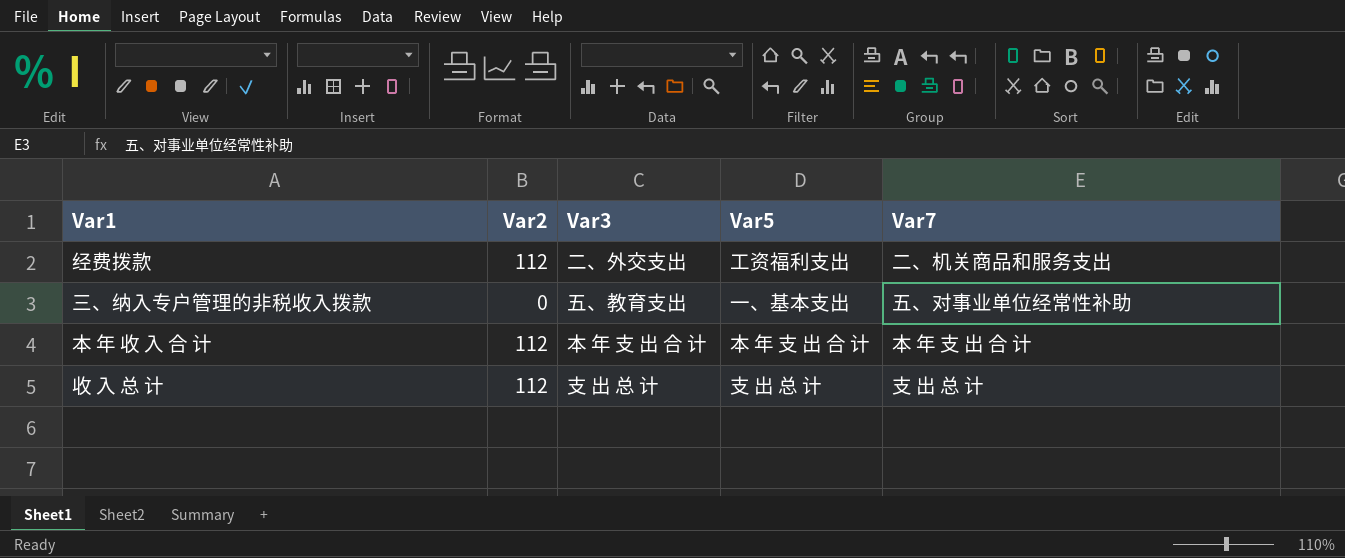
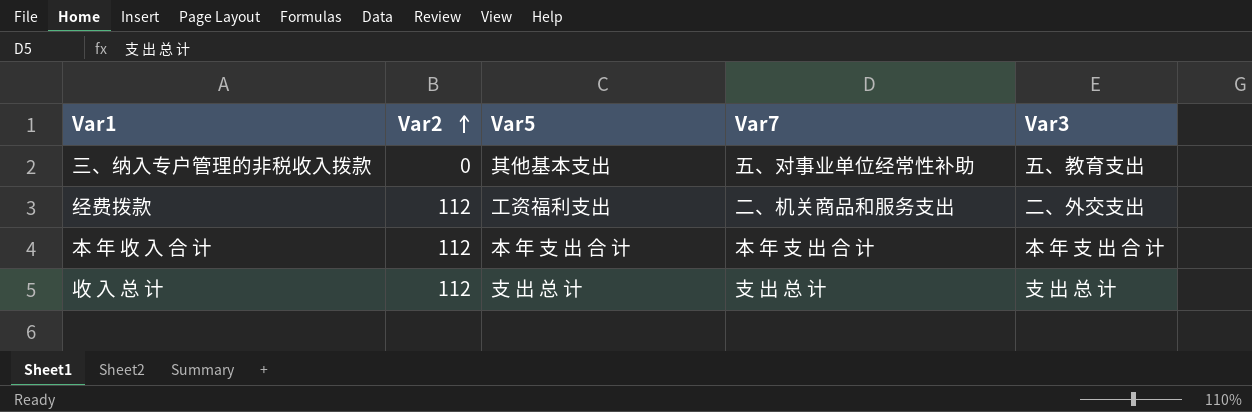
row order: none -> Var2 ascending
column Var3 | position: 3 -> 5
三、纳入专户管理的非税收入拨款 | Var5: 一、基本支出 -> 其他基本支出

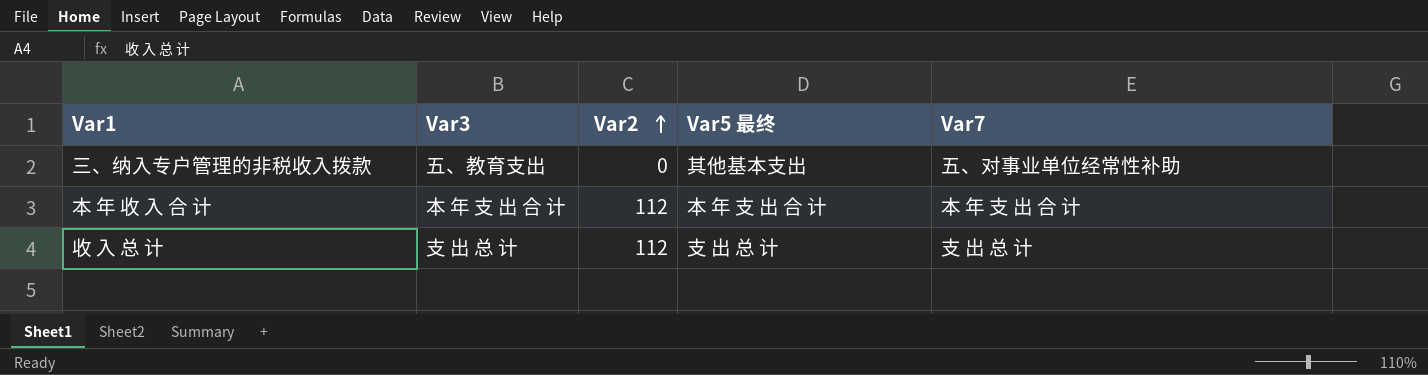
column Var3 | position: 5 -> 2
column name: Var5 -> Var5 最终
row 经费拨款: 112 | 工资福利支出 | 二、机关商品和服务支出 | 二、外交支出 -> none

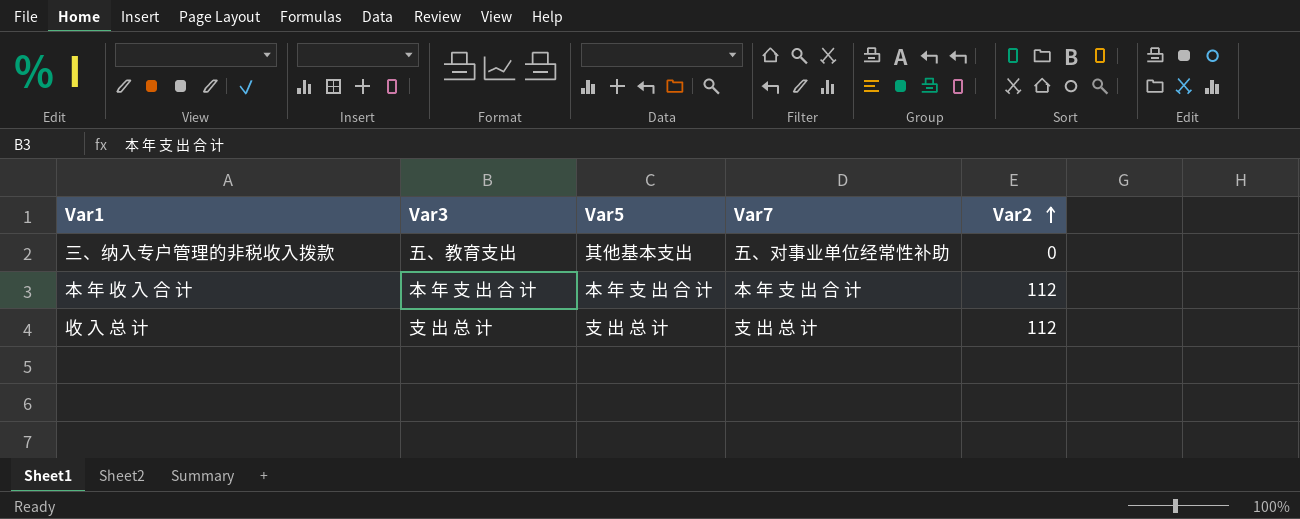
column name: Var5 最终 -> Var5
column Var2 | position: 3 -> 5

